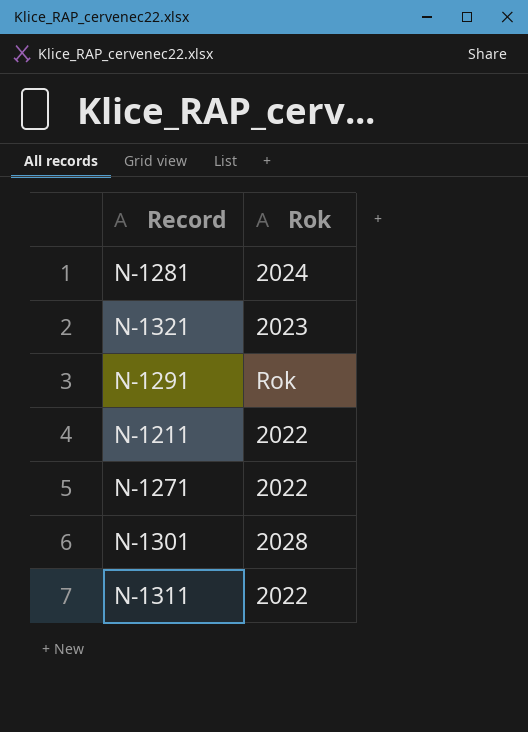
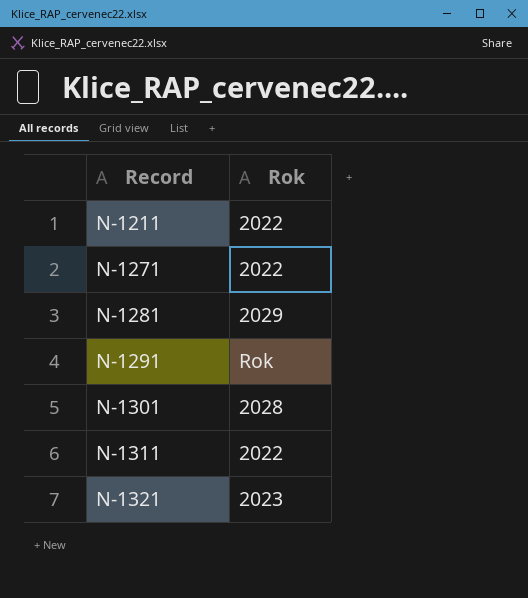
row order: none -> Record ascending
N-1281 | Rok: 2024 -> 2029

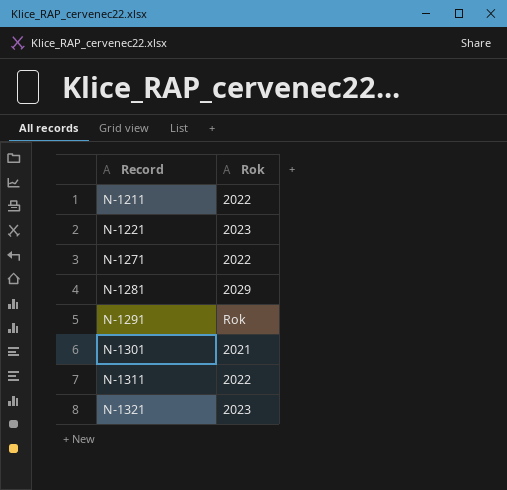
row N-1221: none -> 2023
N-1301 | Rok: 2028 -> 2021

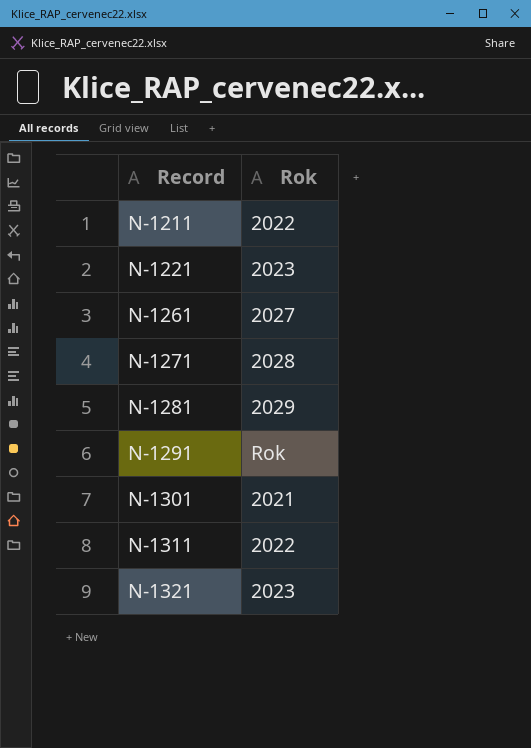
row N-1261: none -> 2027
N-1271 | Rok: 2022 -> 2028

